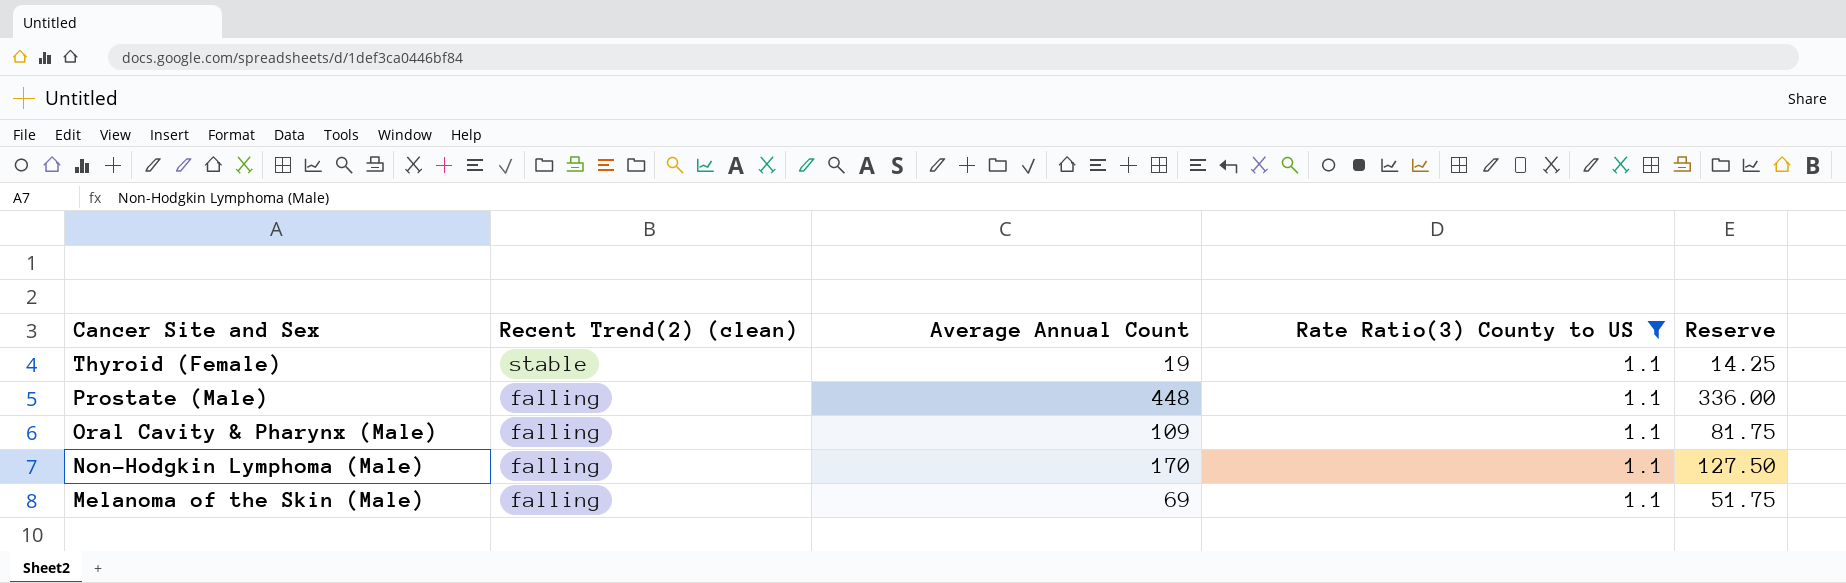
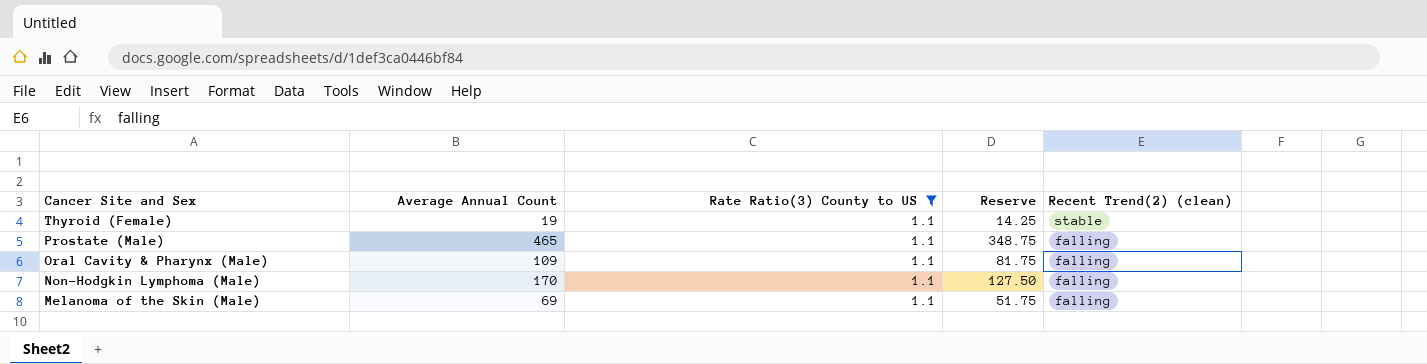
column Recent Trend(2) (clean) | position: 2 -> 5
Prostate (Male) | Average Annual Count: 448 -> 465
Prostate (Male) | Reserve: 336.00 -> 348.75

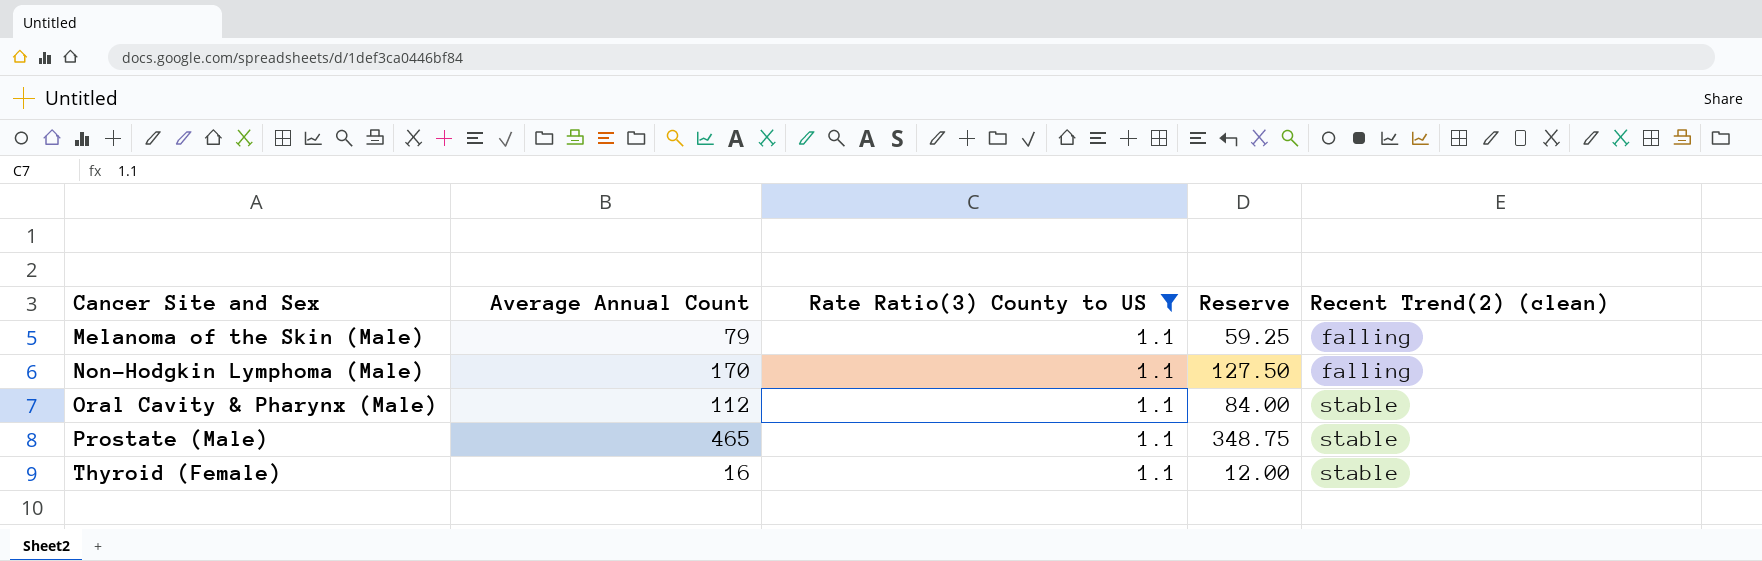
row order: Cancer Site and Sex descending -> Cancer Site and Sex ascending
Melanoma of the Skin (Male) | Average Annual Count: 69 -> 79
Melanoma of the Skin (Male) | Reserve: 51.75 -> 59.25
Oral Cavity & Pharynx (Male) | Average Annual Count: 109 -> 112
Oral Cavity & Pharynx (Male) | Reserve: 81.75 -> 84.00
Oral Cavity & Pharynx (Male) | Recent Trend(2) (clean): falling -> stable
Prostate (Male) | Recent Trend(2) (clean): falling -> stable
Thyroid (Female) | Average Annual Count: 19 -> 16
Thyroid (Female) | Reserve: 14.25 -> 12.00

